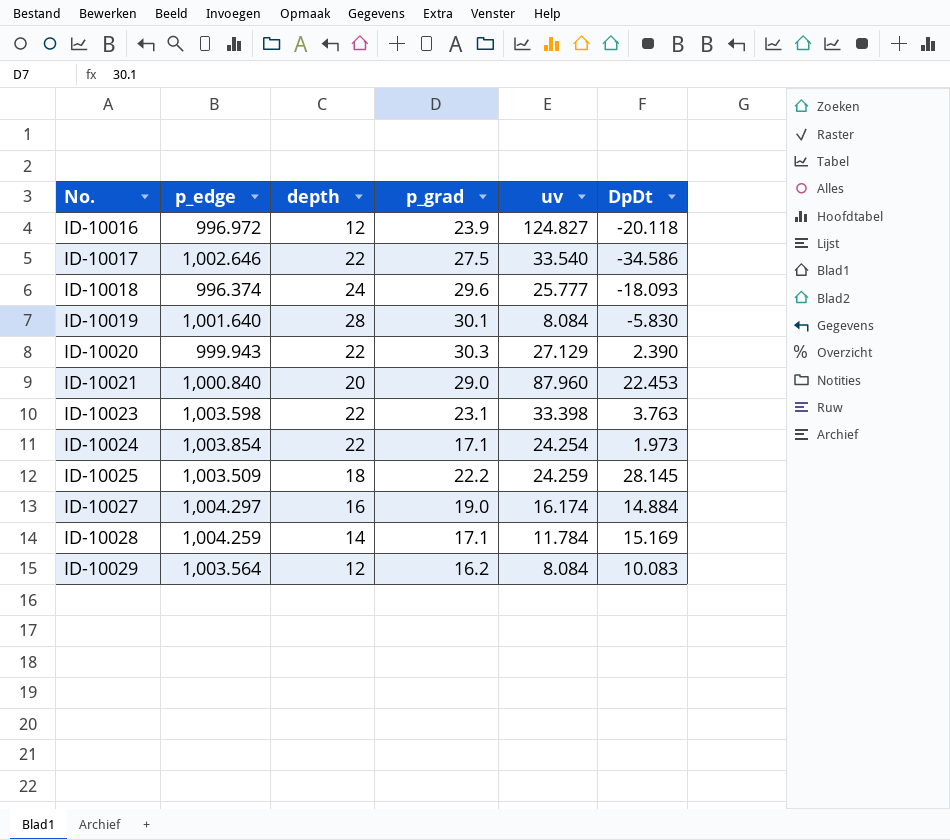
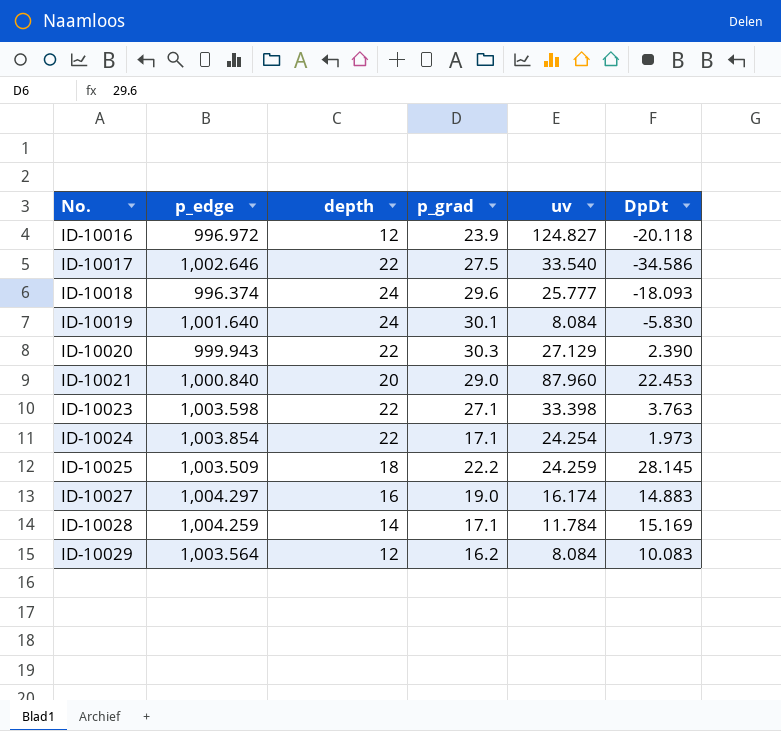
ID-10019 | depth: 28 -> 24
ID-10023 | p_grad: 23.1 -> 27.1
ID-10027 | DpDt: 14.884 -> 14.883

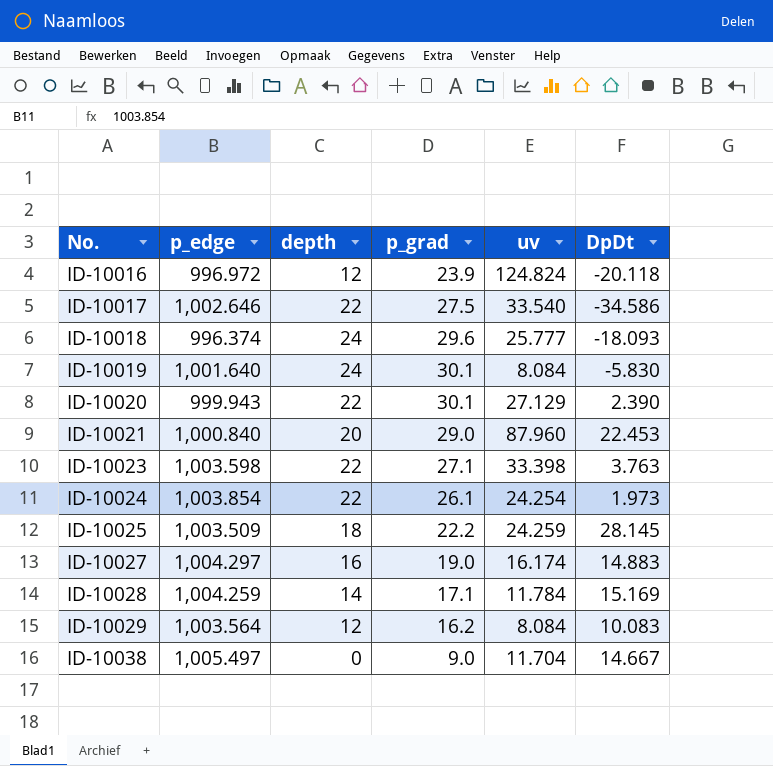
ID-10016 | uv: 124.827 -> 124.824
ID-10020 | p_grad: 30.3 -> 30.1
ID-10024 | p_grad: 17.1 -> 26.1
row ID-10038: none -> 1,005.497 | 0 | 9.0 | 11.704 | 14.667

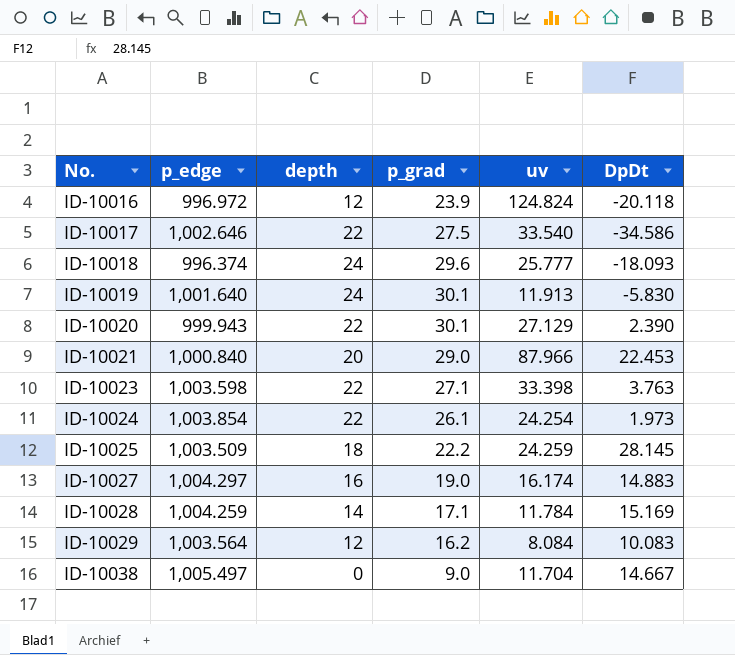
ID-10019 | uv: 8.084 -> 11.913
ID-10021 | uv: 87.960 -> 87.966

